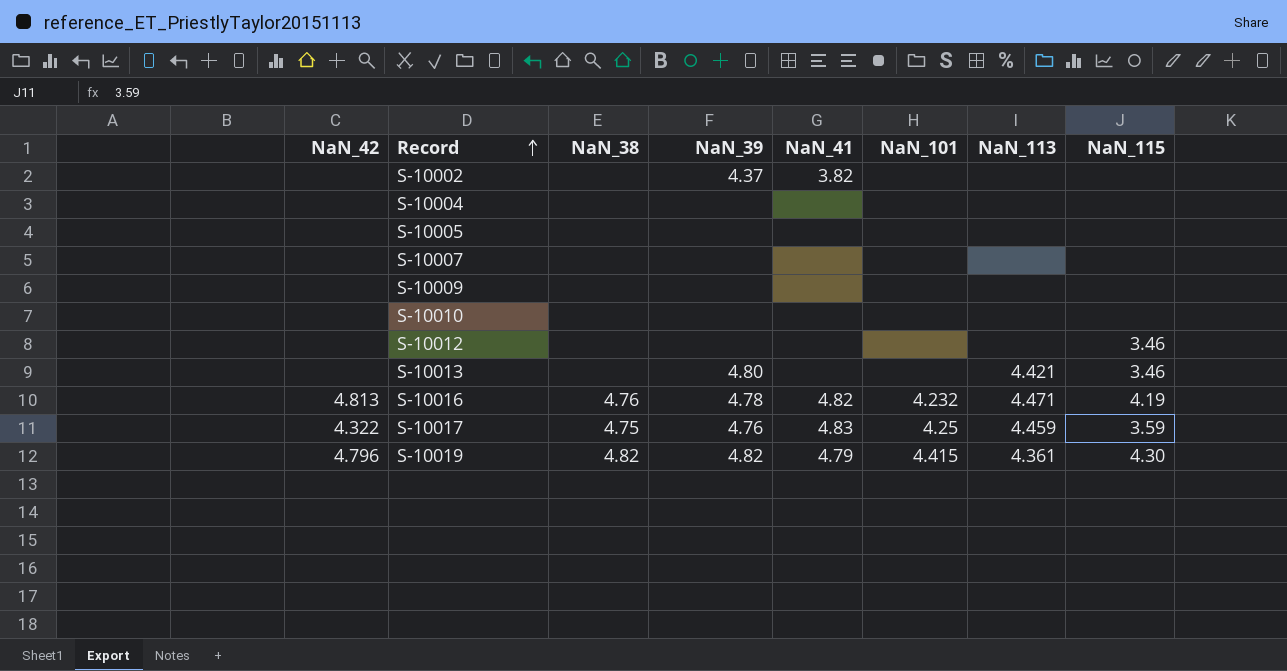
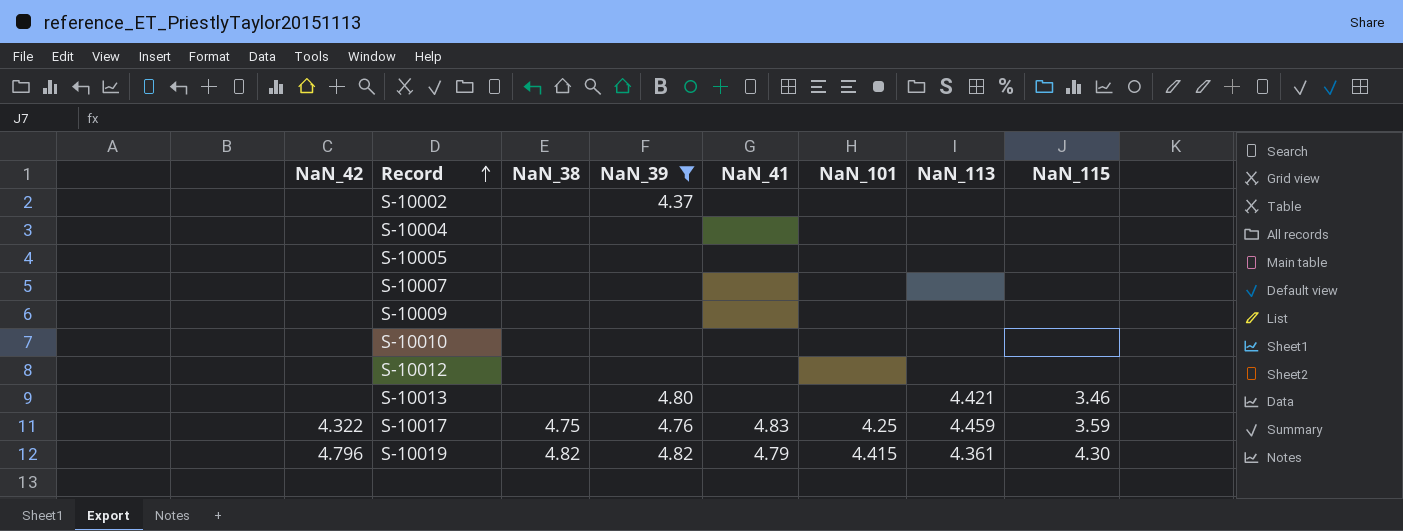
filter: none -> NaN_39 != 4.78
S-10002 | NaN_41: 3.82 -> none
S-10012 | NaN_115: 3.46 -> none

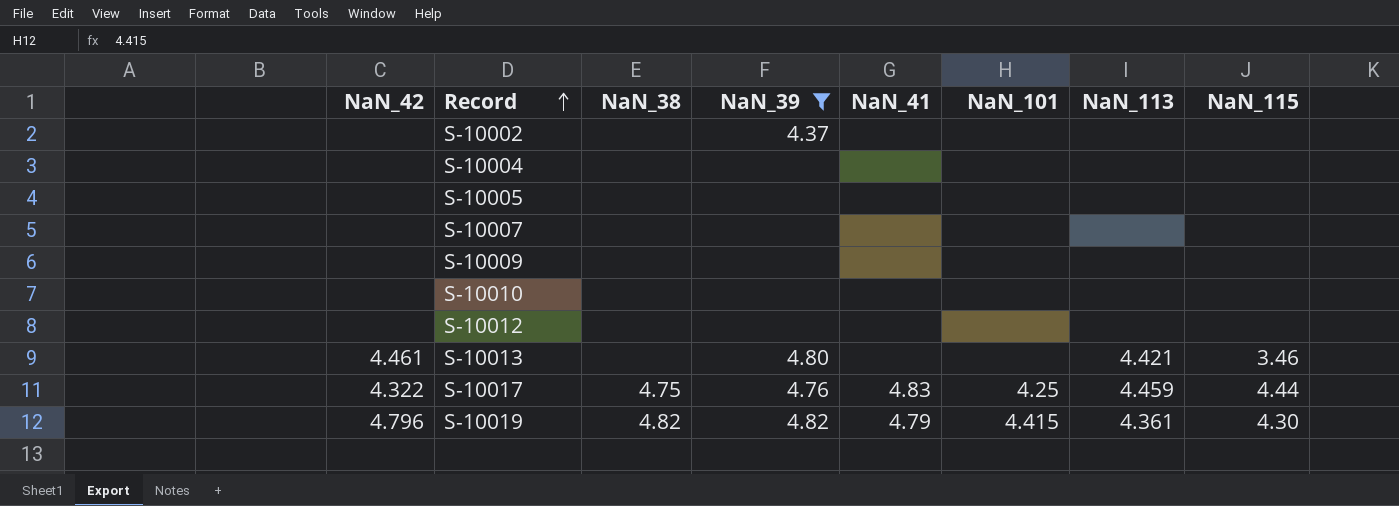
S-10013 | NaN_42: none -> 4.461
S-10017 | NaN_115: 3.59 -> 4.44

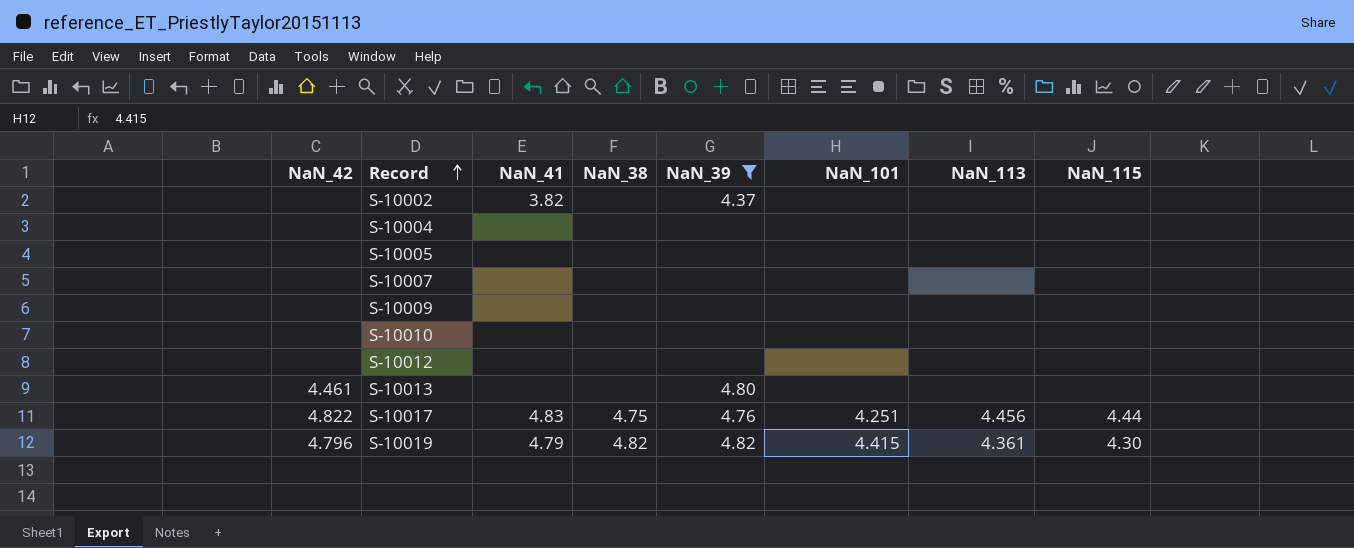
column NaN_41 | position: 5 -> 3
S-10002 | NaN_41: none -> 3.82
S-10013 | NaN_113: 4.421 -> none
S-10013 | NaN_115: 3.46 -> none
S-10017 | NaN_42: 4.322 -> 4.822
S-10017 | NaN_101: 4.25 -> 4.251
S-10017 | NaN_113: 4.459 -> 4.456

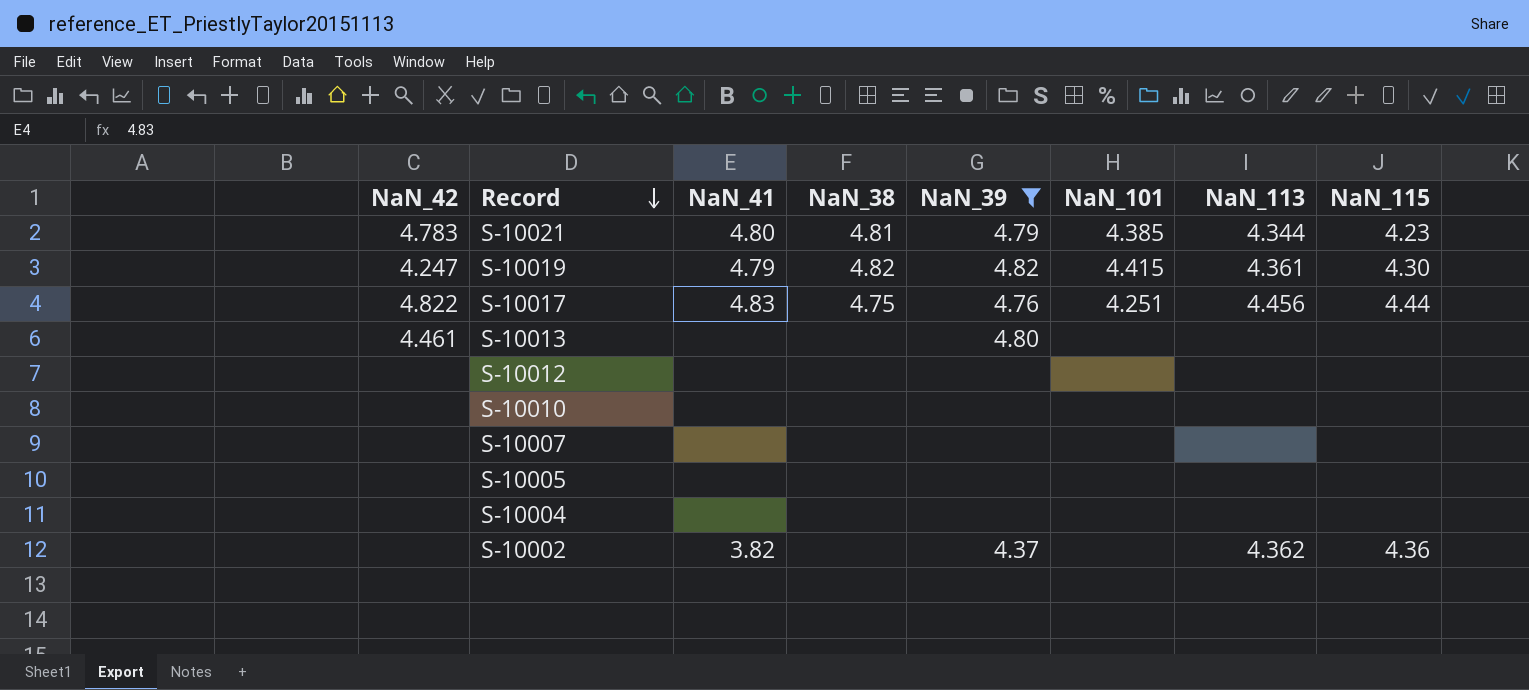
row order: Record ascending -> Record descending
row S-10009: none | none | none | none | none | none | none -> none
row S-10021: none -> 4.783 | 4.80 | 4.81 | 4.79 | 4.385 | 4.344 | 4.23
S-10019 | NaN_42: 4.796 -> 4.247
S-10002 | NaN_113: none -> 4.362
S-10002 | NaN_115: none -> 4.36

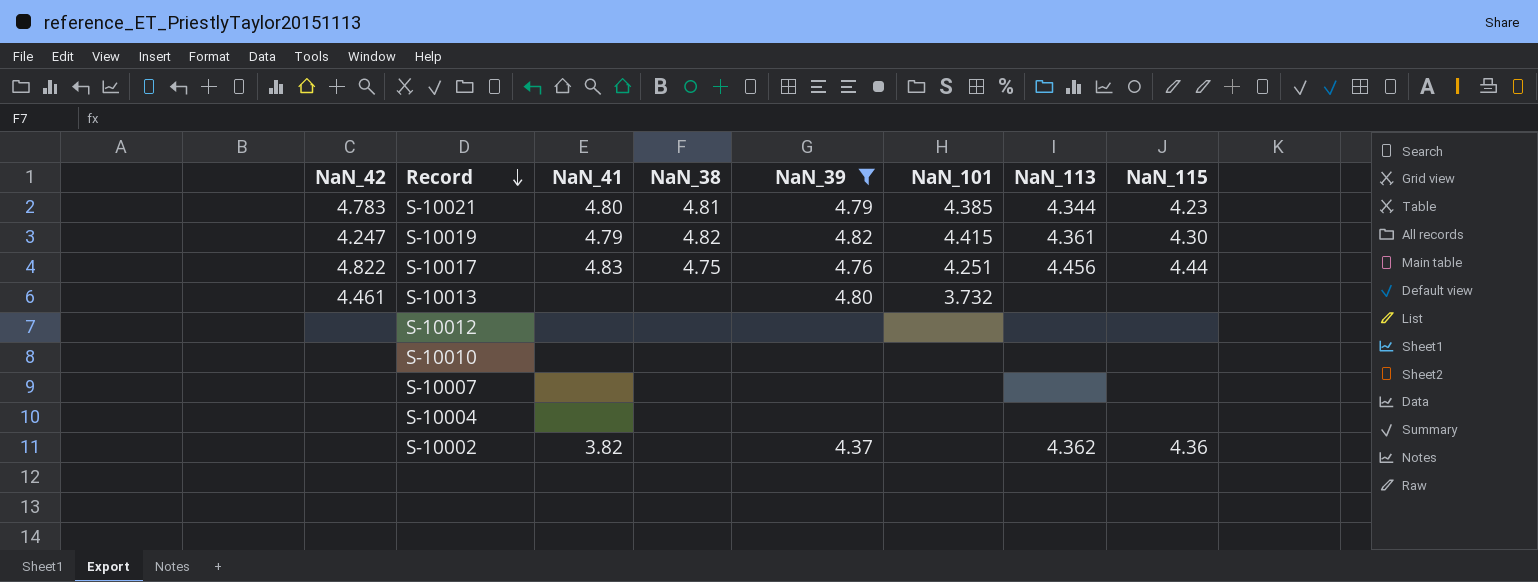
row S-10005: none | none | none | none | none | none | none -> none
S-10013 | NaN_101: none -> 3.732

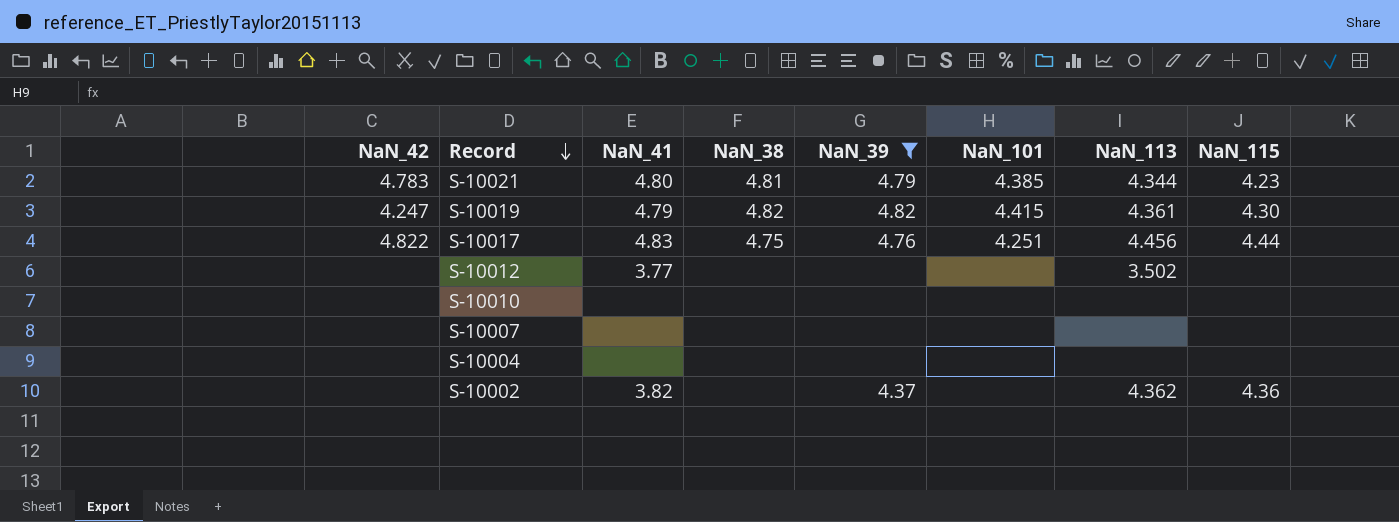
row S-10013: 4.461 | none | none | 4.80 | 3.732 | none | none -> none
S-10012 | NaN_41: none -> 3.77
S-10012 | NaN_113: none -> 3.502

